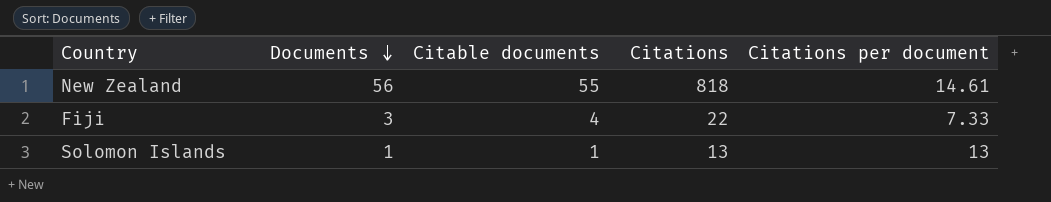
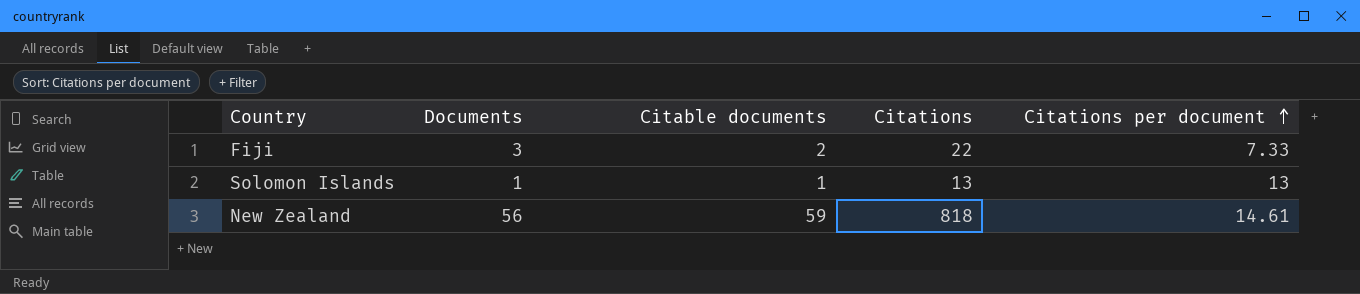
row order: Documents descending -> Citations per document ascending
Fiji | Citable documents: 4 -> 2
New Zealand | Citable documents: 55 -> 59

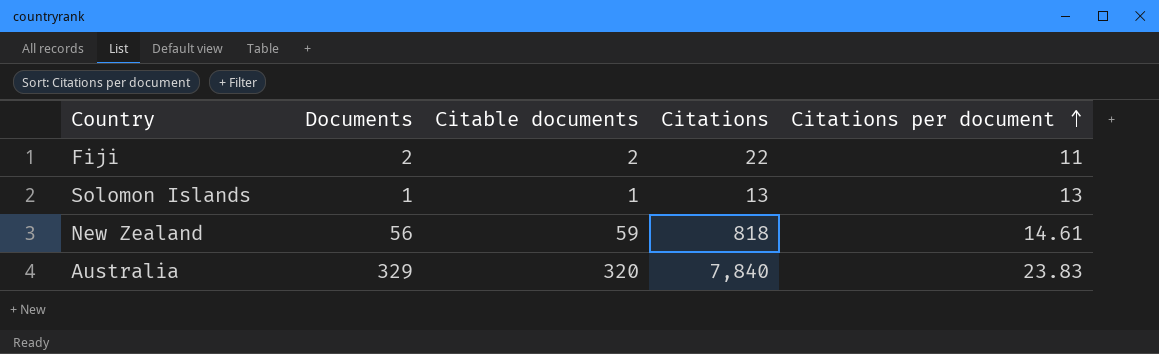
Fiji | Documents: 3 -> 2
Fiji | Citations per document: 7.33 -> 11
row Australia: none -> 329 | 320 | 7,840 | 23.83

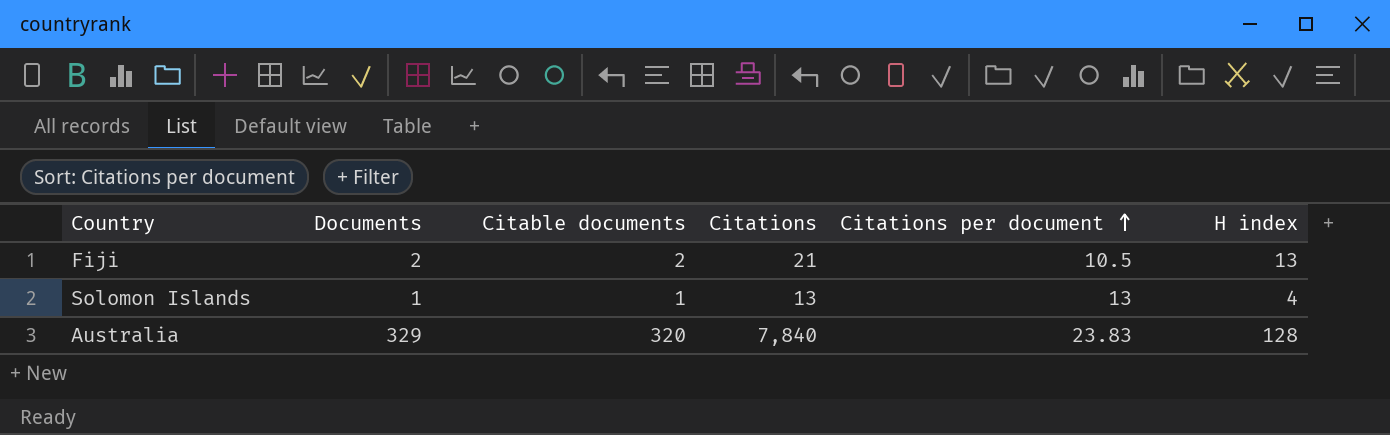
column H index | position: none -> 6
row New Zealand: 56 | 59 | 818 | 14.61 -> none
Fiji | Citations: 22 -> 21
Fiji | Citations per document: 11 -> 10.5

